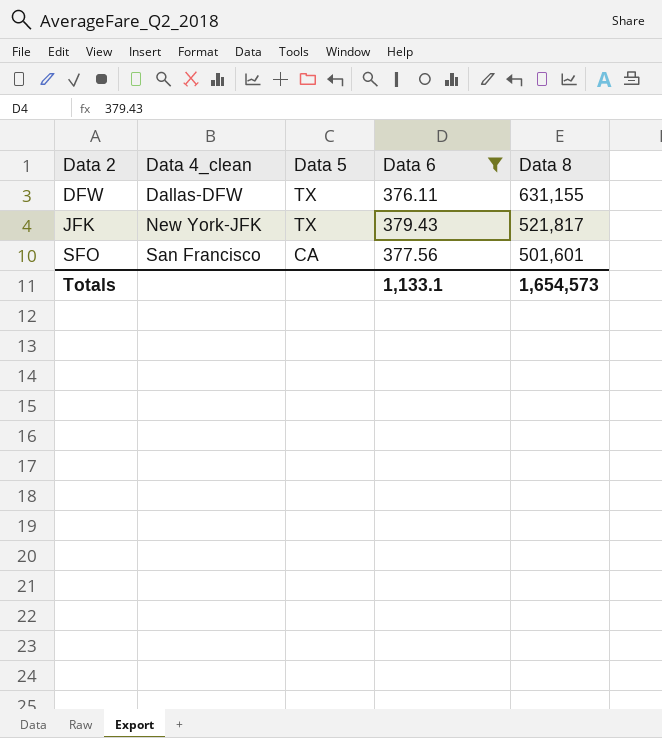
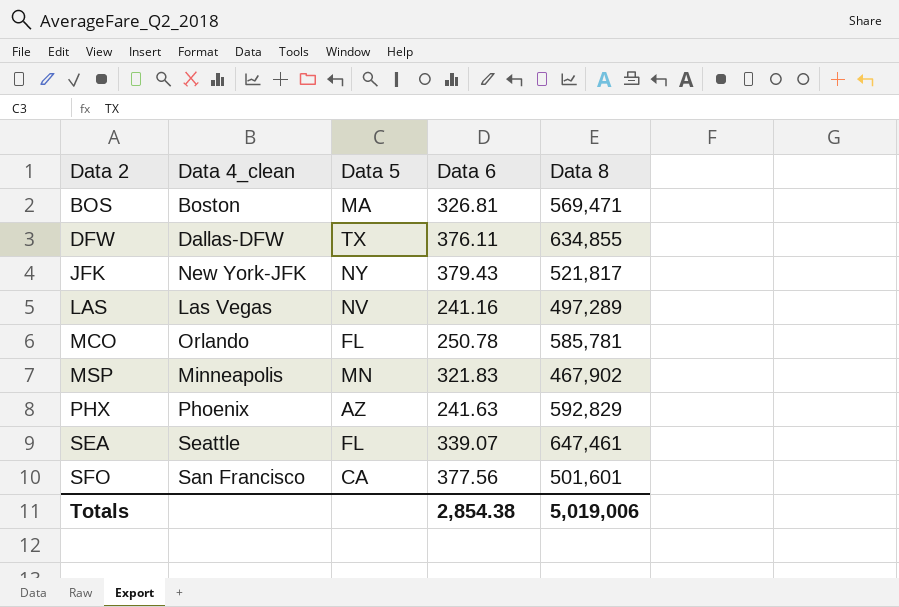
filter: Data 6 >= 376.11 -> none
DFW | Data 8: 631,155 -> 634,855
JFK | Data 5: TX -> NY
Totals | Data 6: 1,133.1 -> 2,854.38
Totals | Data 8: 1,654,573 -> 5,019,006

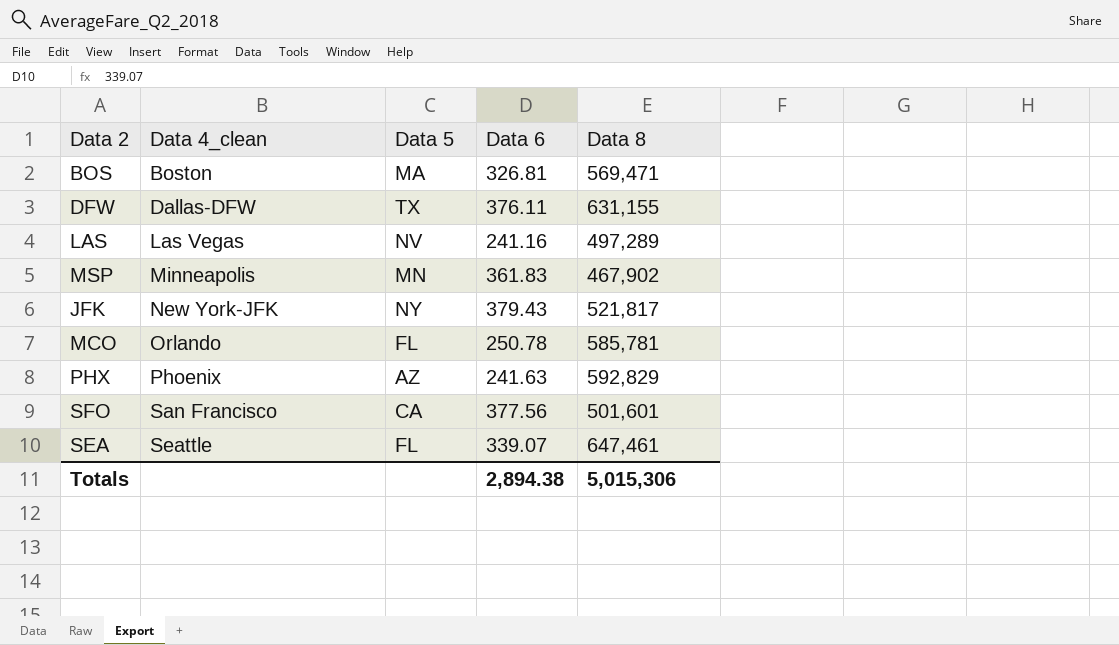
row order: Data 2 ascending -> Data 4_clean ascending
DFW | Data 8: 634,855 -> 631,155
MSP | Data 6: 321.83 -> 361.83
Totals | Data 6: 2,854.38 -> 2,894.38
Totals | Data 8: 5,019,006 -> 5,015,306

